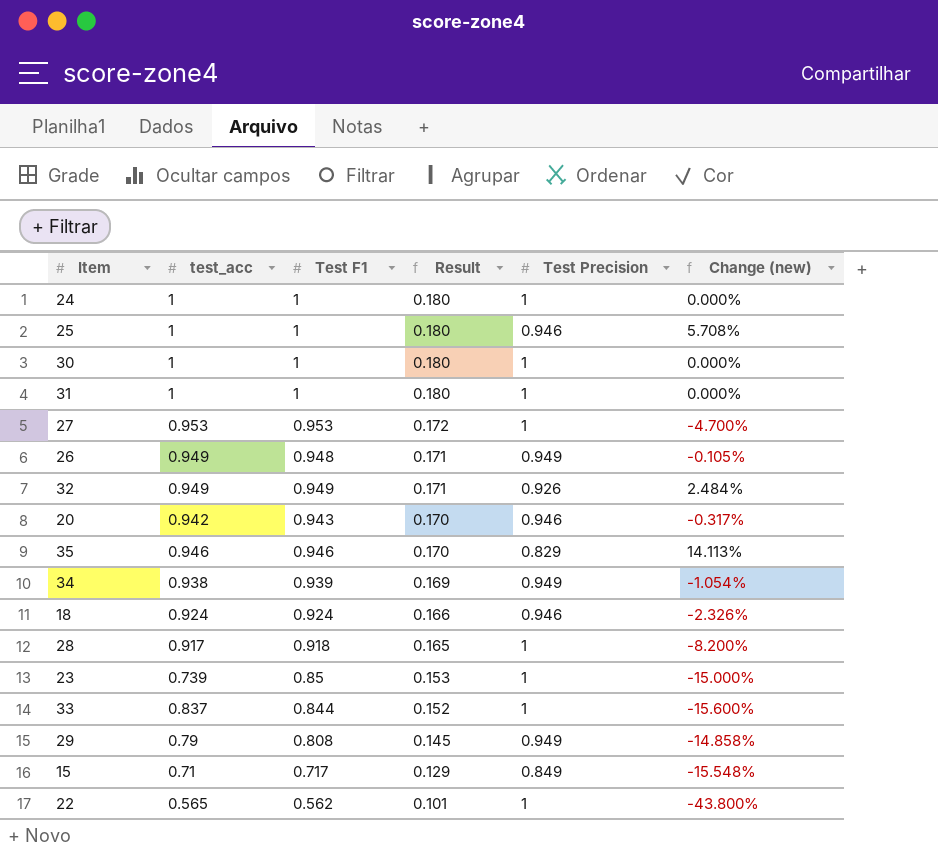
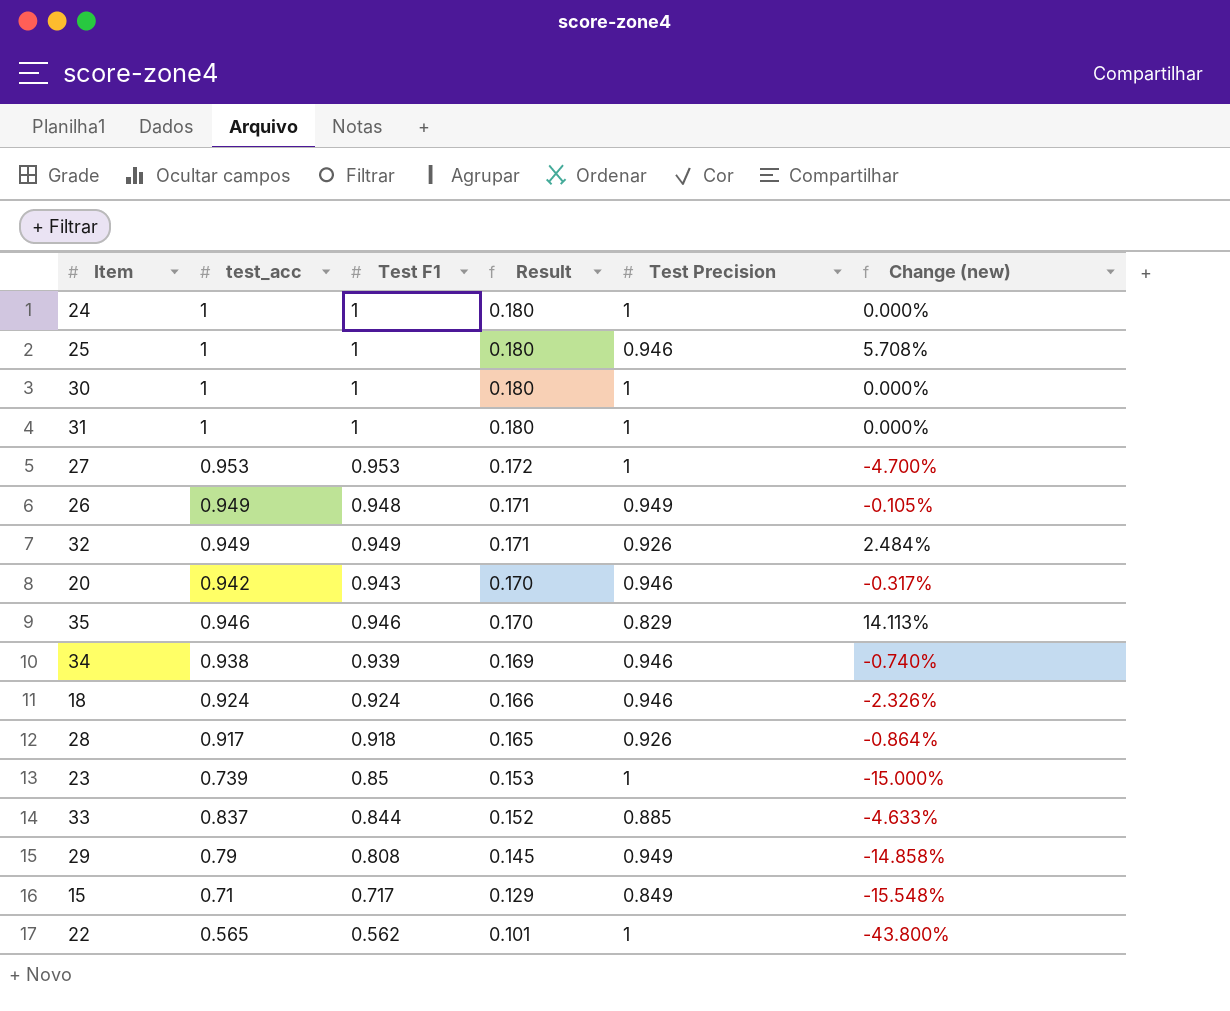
34 | Test Precision: 0.949 -> 0.946
34 | Change (new): -1.054% -> -0.740%
28 | Test Precision: 1 -> 0.926
28 | Change (new): -8.200% -> -0.864%
33 | Test Precision: 1 -> 0.885
33 | Change (new): -15.600% -> -4.633%

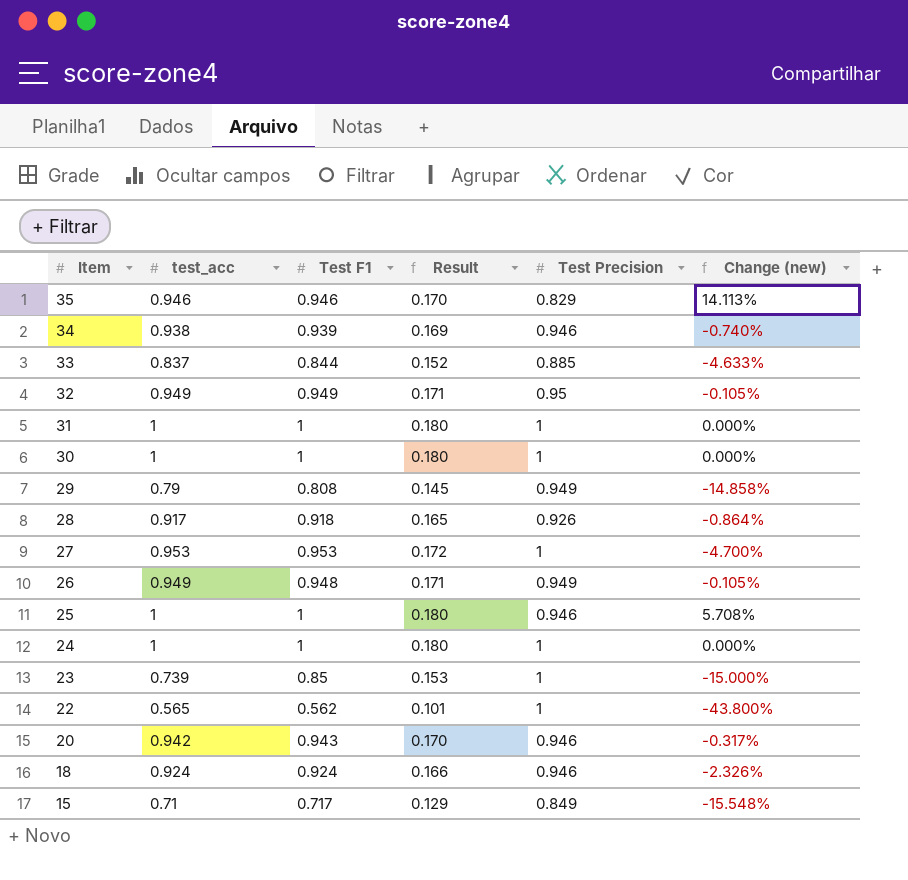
row order: Result descending -> Item descending
32 | Test Precision: 0.926 -> 0.95
32 | Change (new): 2.484% -> -0.105%

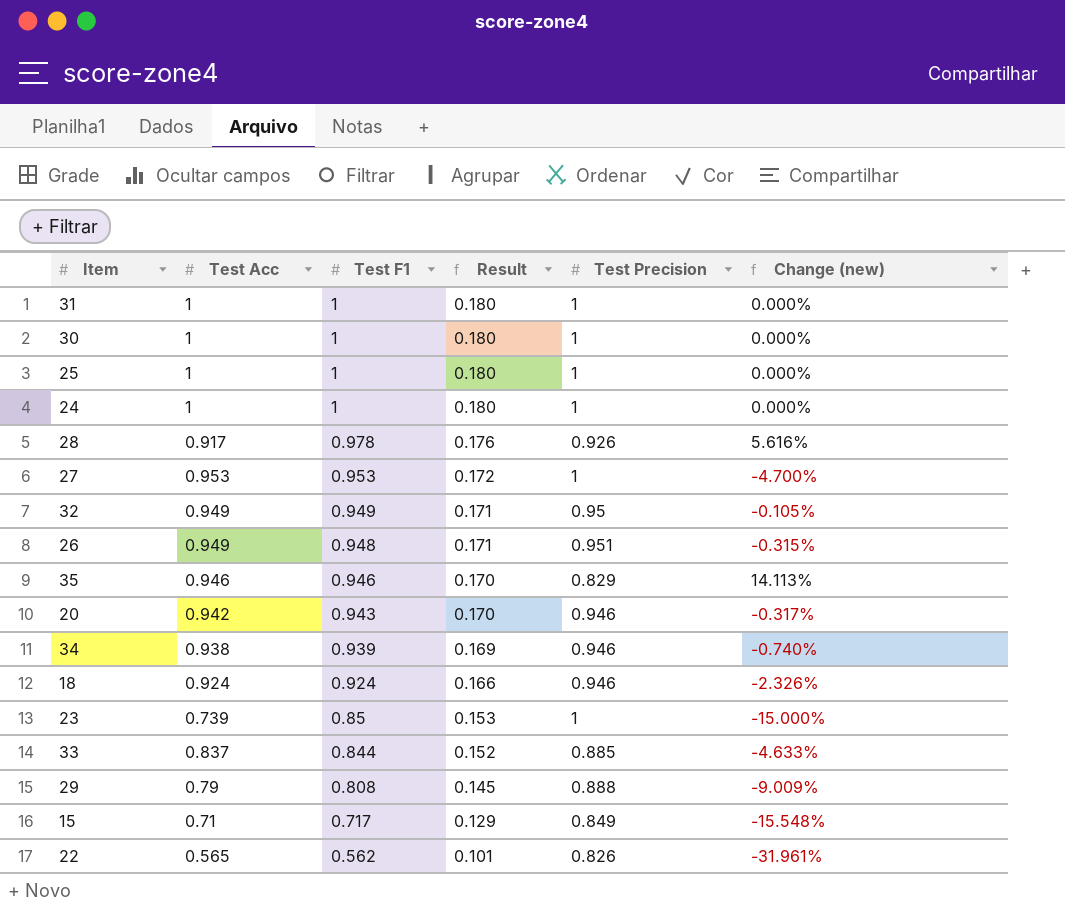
row order: Item descending -> Test F1 descending
column name: test_acc -> Test Acc
25 | Test Precision: 0.946 -> 1
25 | Change (new): 5.708% -> 0.000%
28 | Test F1: 0.918 -> 0.978
28 | Result: 0.165 -> 0.176
28 | Change (new): -0.864% -> 5.616%
26 | Test Precision: 0.949 -> 0.951
26 | Change (new): -0.105% -> -0.315%
29 | Test Precision: 0.949 -> 0.888
29 | Change (new): -14.858% -> -9.009%
22 | Test Precision: 1 -> 0.826
22 | Change (new): -43.800% -> -31.961%

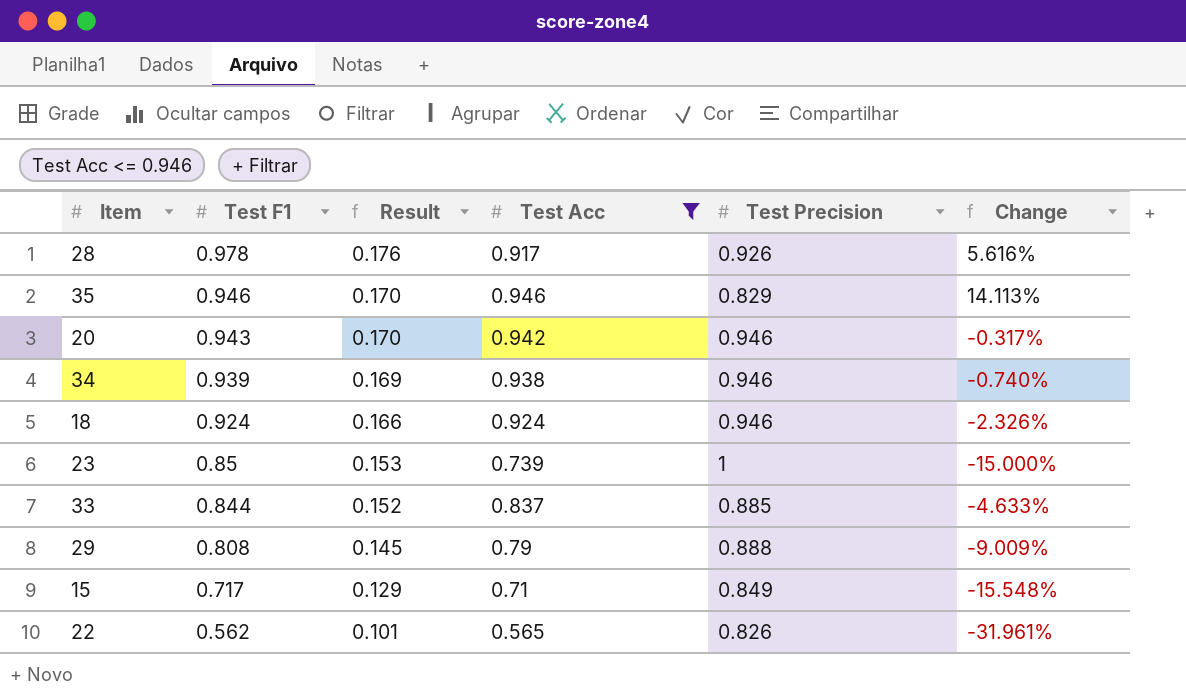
filter: none -> Test Acc <= 0.946
column Test Acc | position: 2 -> 4
column name: Change (new) -> Change

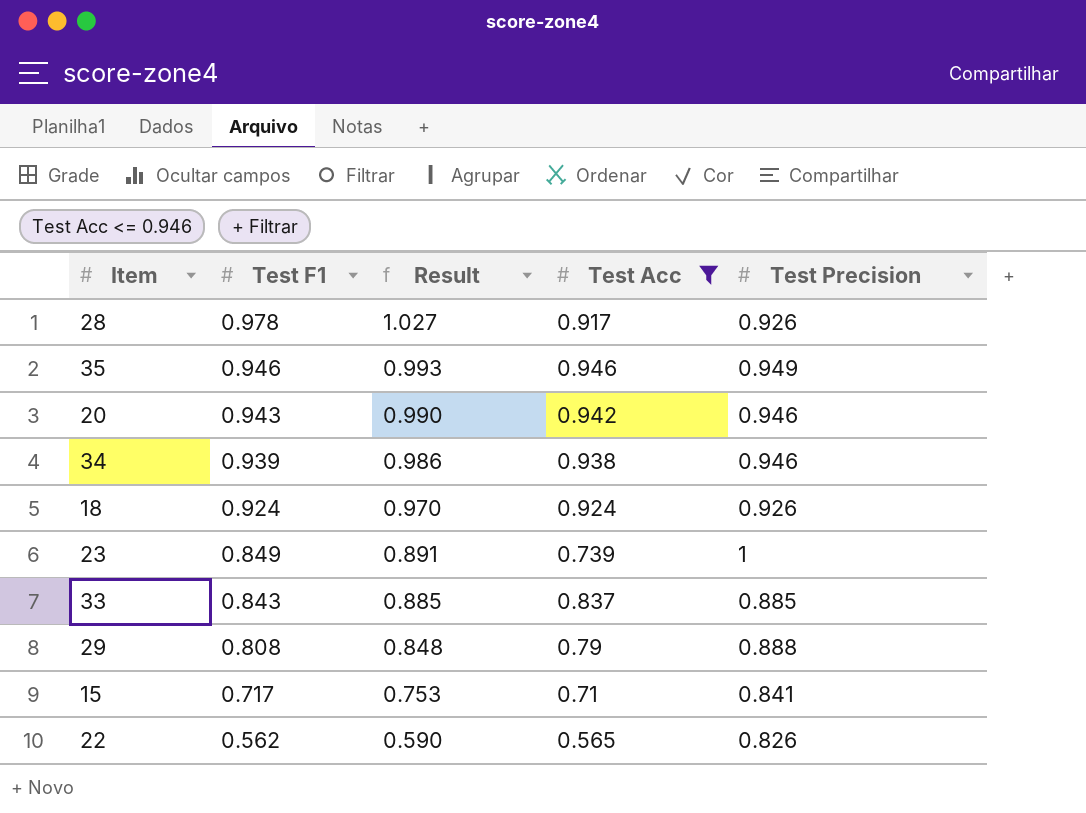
column Change | formula: ([Test F1] - [Test Precision]) / [Test Precision] -> none
column Result | formula: [Test F1] * 0.18 -> [Test F1] * 1.05
35 | Test Precision: 0.829 -> 0.949
18 | Test Precision: 0.946 -> 0.926
23 | Test F1: 0.85 -> 0.849
33 | Test F1: 0.844 -> 0.843
15 | Test Precision: 0.849 -> 0.841

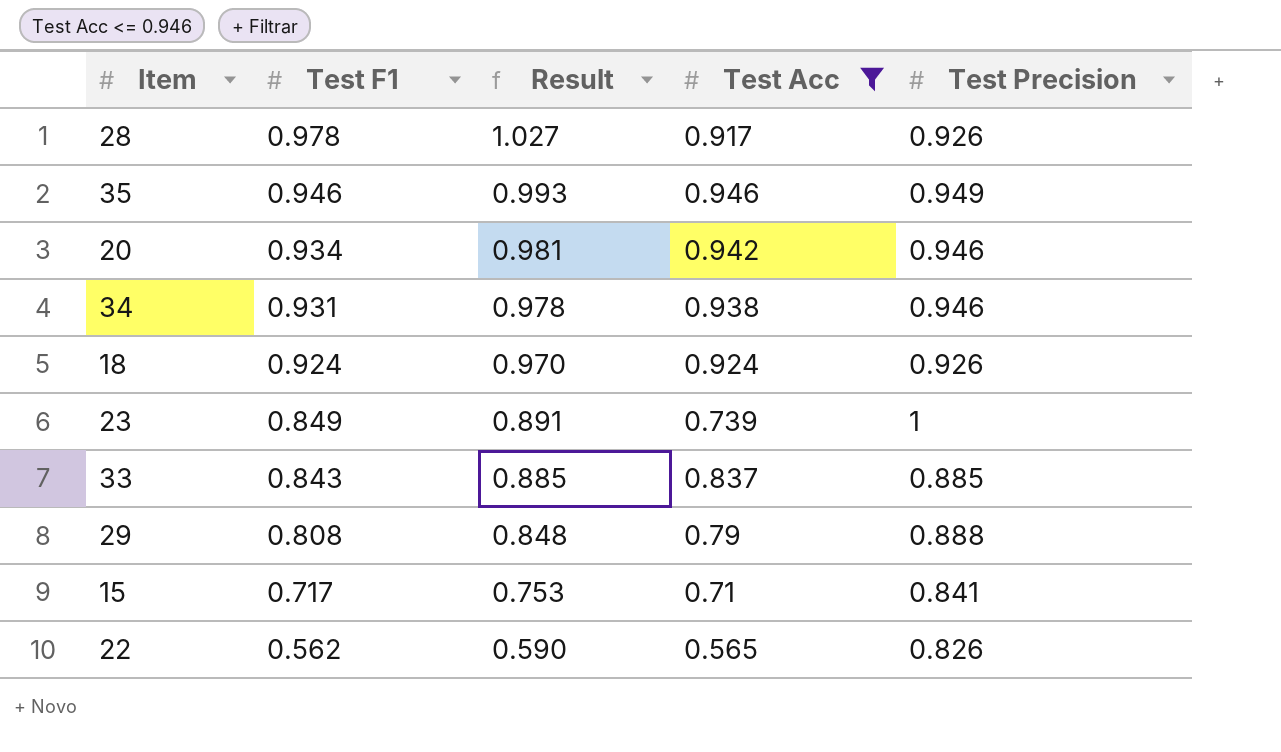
20 | Test F1: 0.943 -> 0.934
20 | Result: 0.990 -> 0.981
34 | Test F1: 0.939 -> 0.931
34 | Result: 0.986 -> 0.978

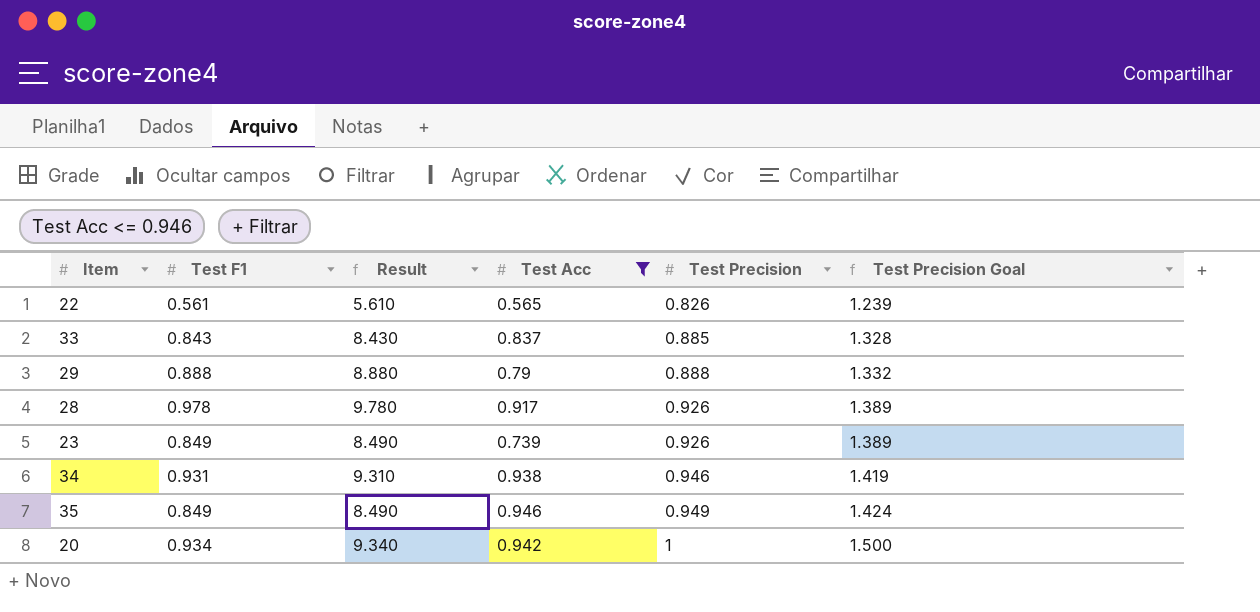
row order: Test F1 descending -> Test Precision ascending
column Result | formula: [Test F1] * 1.05 -> [Test F1] * 10
column Test Precision Goal | formula: none -> [Test Precision] * 1.5
row 18: 0.924 | 0.970 | 0.924 | 0.926 -> none
row 15: 0.717 | 0.753 | 0.71 | 0.841 -> none
22 | Test F1: 0.562 -> 0.561
29 | Test F1: 0.808 -> 0.888
23 | Test Precision: 1 -> 0.926
35 | Test F1: 0.946 -> 0.849
20 | Test Precision: 0.946 -> 1

